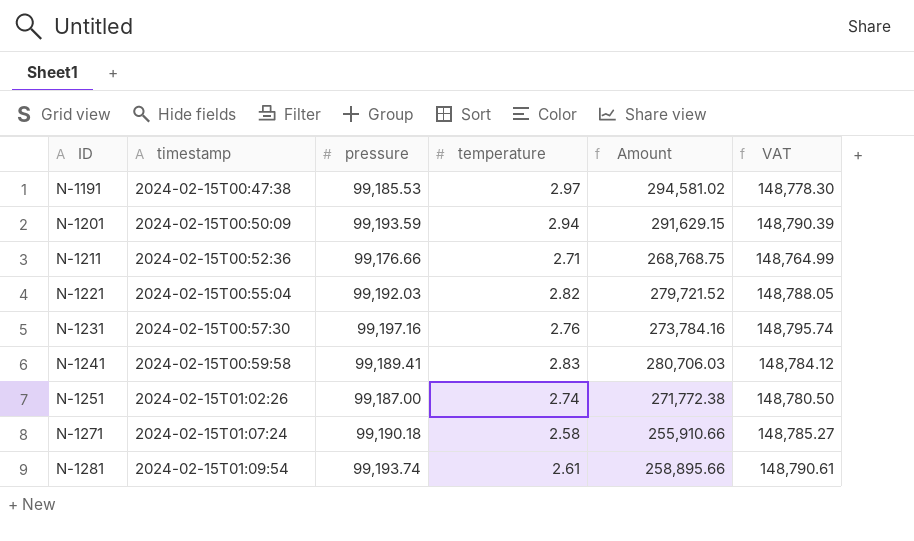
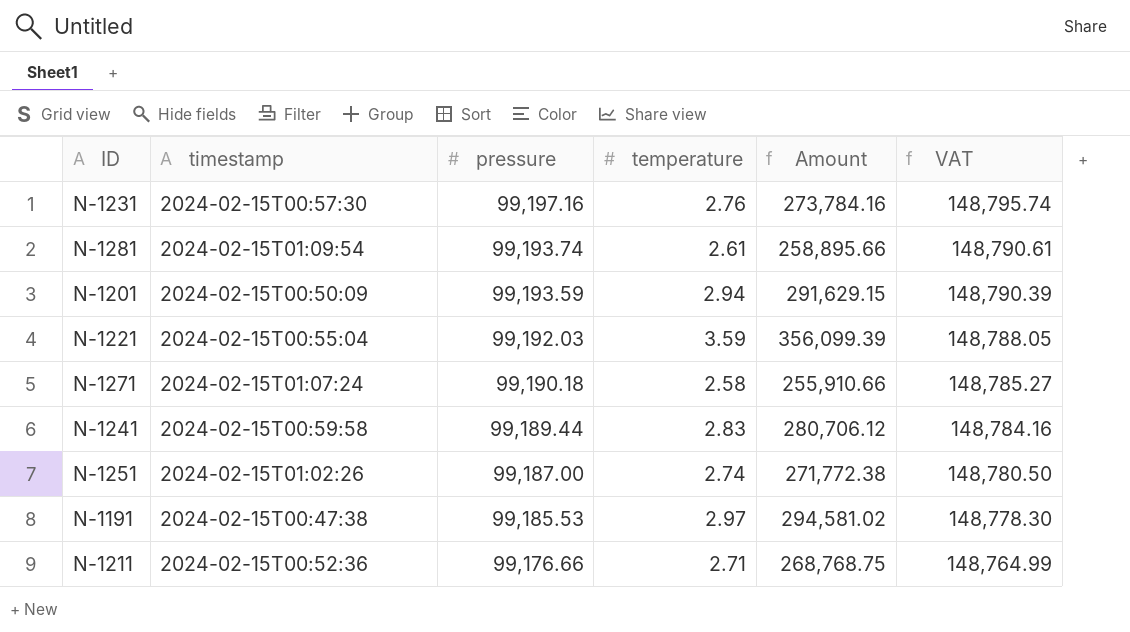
row order: ID ascending -> pressure descending
N-1221 | temperature: 2.82 -> 3.59
N-1221 | Amount: 279,721.52 -> 356,099.39
N-1241 | pressure: 99,189.41 -> 99,189.44
N-1241 | Amount: 280,706.03 -> 280,706.12
N-1241 | VAT: 148,784.12 -> 148,784.16

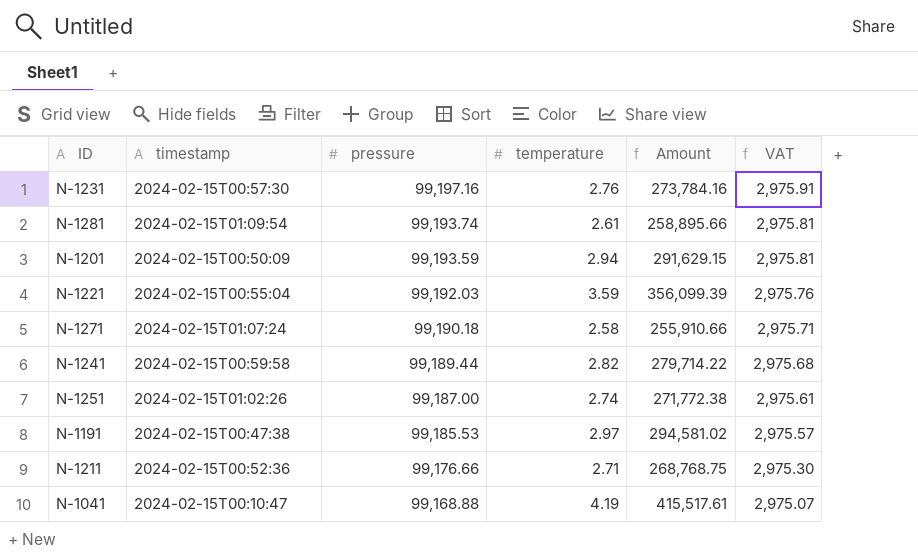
column VAT | formula: [pressure] * 1.5 -> [pressure] * 0.03
N-1241 | temperature: 2.83 -> 2.82
N-1241 | Amount: 280,706.12 -> 279,714.22
row N-1041: none -> 2024-02-15T00:10:47 | 99,168.88 | 4.19 | 415,517.61 | 2,975.07

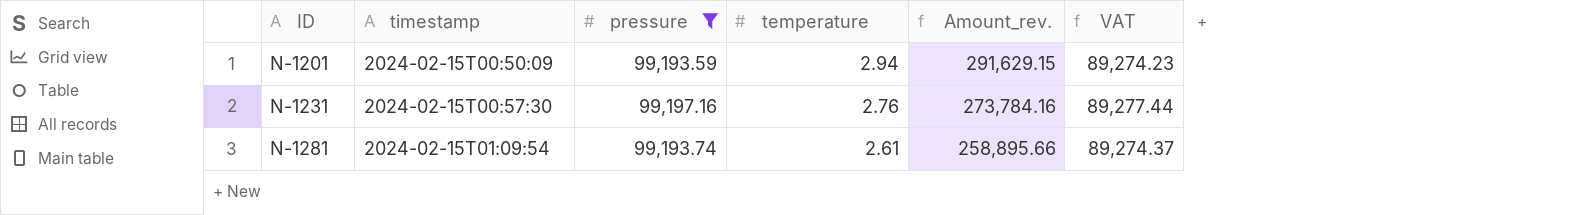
filter: none -> pressure >= 99,193.59
row order: pressure descending -> ID ascending
column name: Amount -> Amount_rev.
column VAT | formula: [pressure] * 0.03 -> [pressure] * 0.9

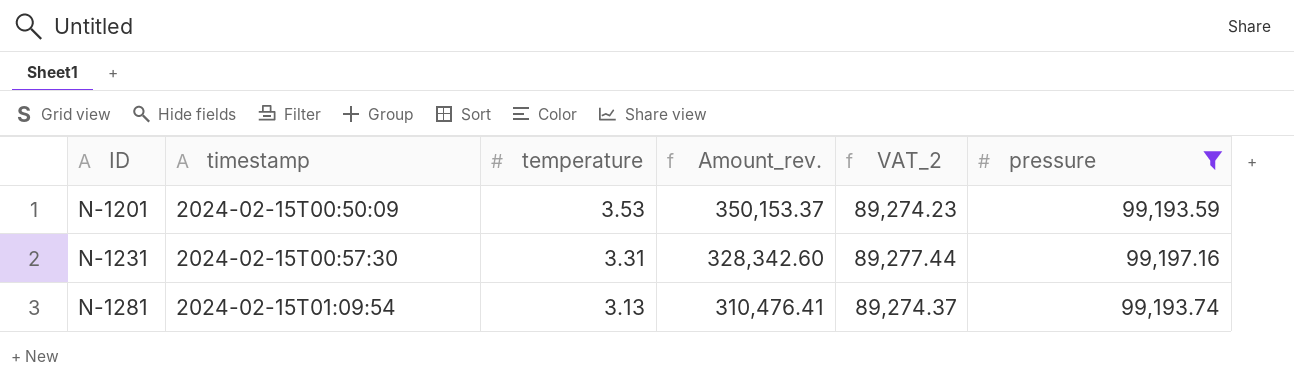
column name: VAT -> VAT_2
column pressure | position: 3 -> 6
N-1201 | temperature: 2.94 -> 3.53
N-1201 | Amount_rev.: 291,629.15 -> 350,153.37
N-1231 | temperature: 2.76 -> 3.31
N-1231 | Amount_rev.: 273,784.16 -> 328,342.60
N-1281 | temperature: 2.61 -> 3.13
N-1281 | Amount_rev.: 258,895.66 -> 310,476.41

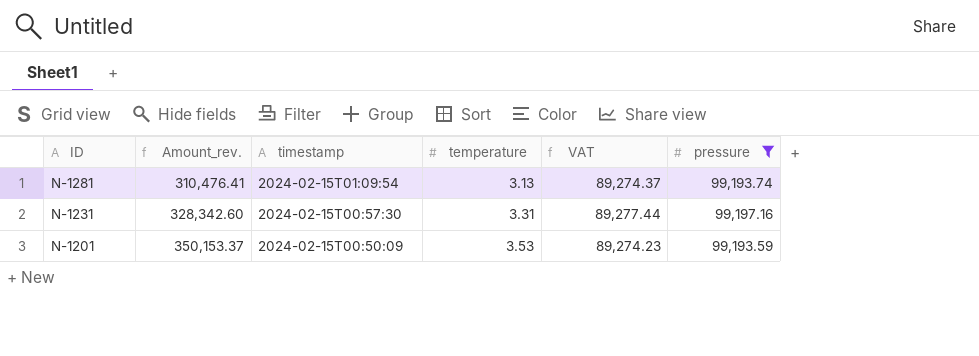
row order: ID ascending -> ID descending
column Amount_rev. | position: 4 -> 2
column name: VAT_2 -> VAT

